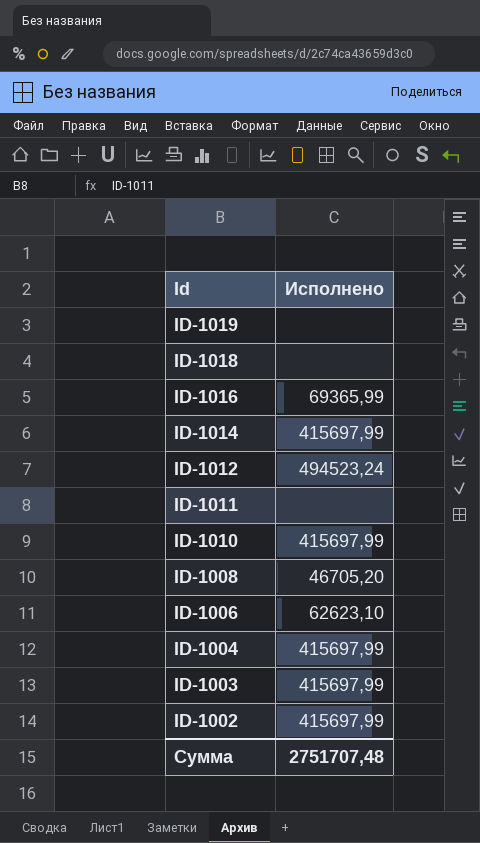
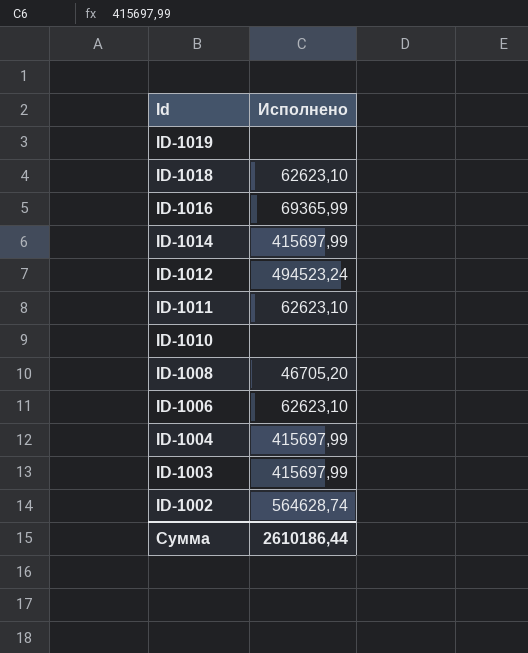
ID-1018 | Исполнено: none -> 62623,10
ID-1011 | Исполнено: none -> 62623,10
ID-1010 | Исполнено: 415697,99 -> none
ID-1002 | Исполнено: 415697,99 -> 564628,74
Сумма | Исполнено: 2751707,48 -> 2610186,44

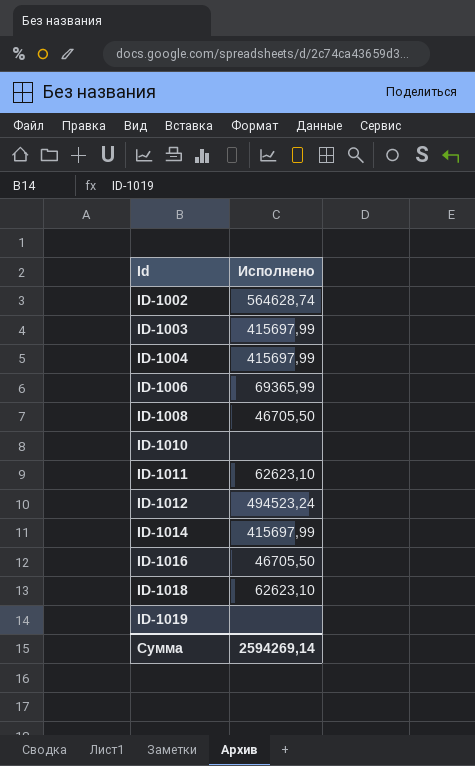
row order: Id descending -> Id ascending
ID-1006 | Исполнено: 62623,10 -> 69365,99
ID-1008 | Исполнено: 46705,20 -> 46705,50
ID-1016 | Исполнено: 69365,99 -> 46705,50
Сумма | Исполнено: 2610186,44 -> 2594269,14

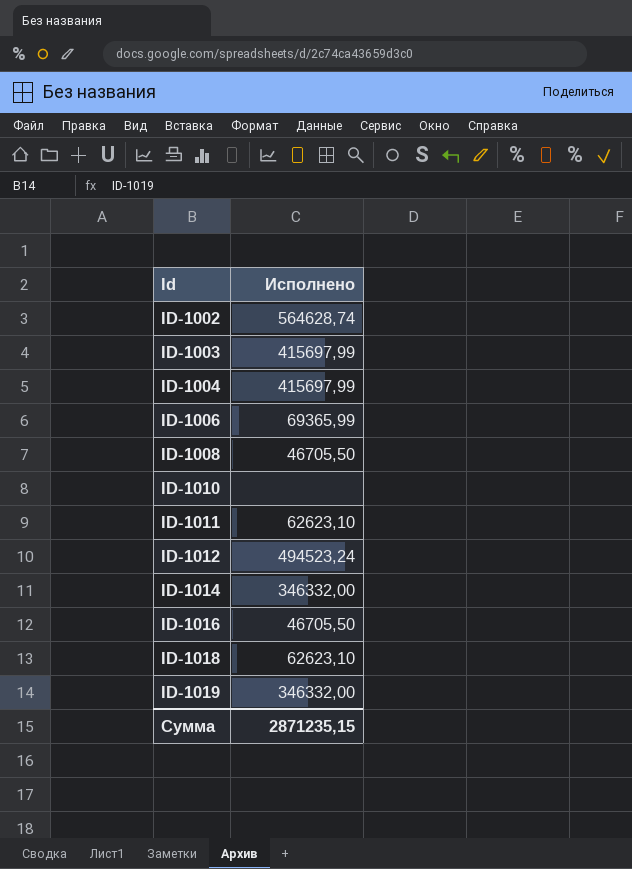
ID-1014 | Исполнено: 415697,99 -> 346332,00
ID-1019 | Исполнено: none -> 346332,00
Сумма | Исполнено: 2594269,14 -> 2871235,15

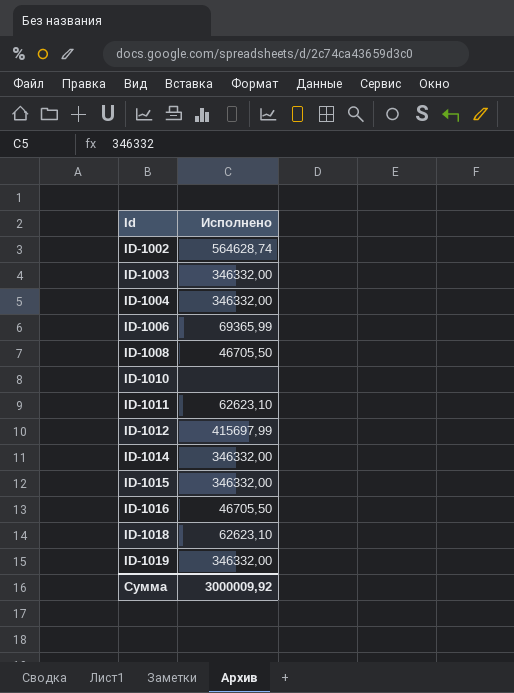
ID-1003 | Исполнено: 415697,99 -> 346332,00
ID-1004 | Исполнено: 415697,99 -> 346332,00
ID-1012 | Исполнено: 494523,24 -> 415697,99
row ID-1015: none -> 346332,00
Сумма | Исполнено: 2871235,15 -> 3000009,92

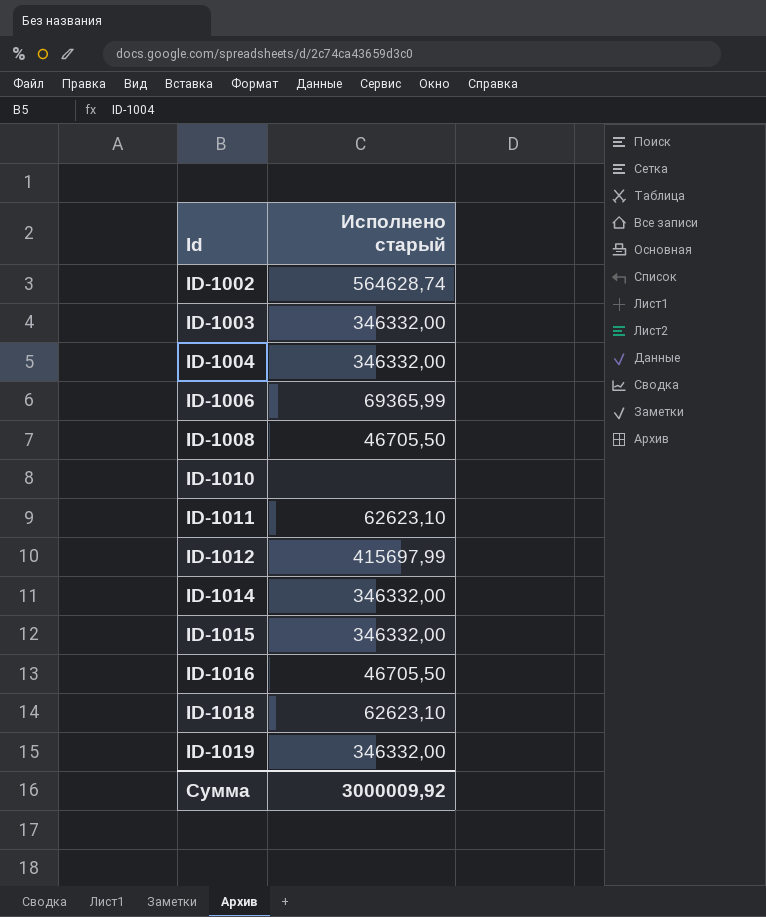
column name: Исполнено -> Исполнено старый

